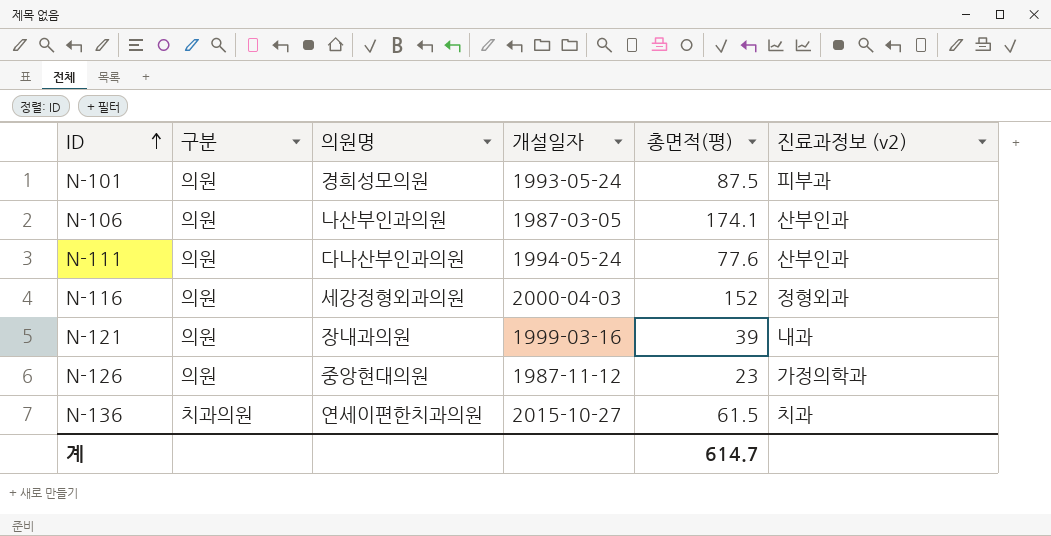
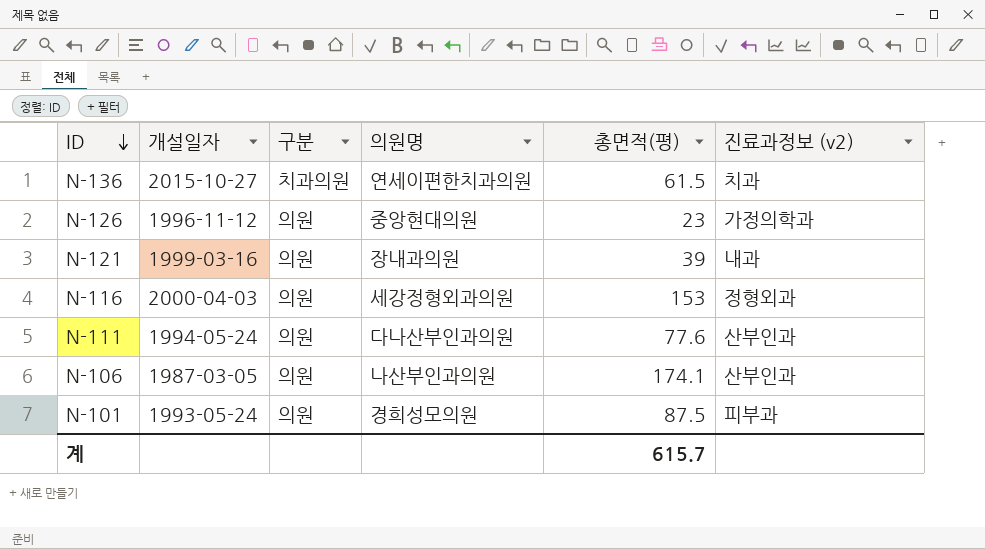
row order: ID ascending -> ID descending
column 개설일자 | position: 4 -> 2
N-126 | 개설일자: 1987-11-12 -> 1996-11-12
N-116 | 총면적(평): 152 -> 153
계 | 총면적(평): 614.7 -> 615.7

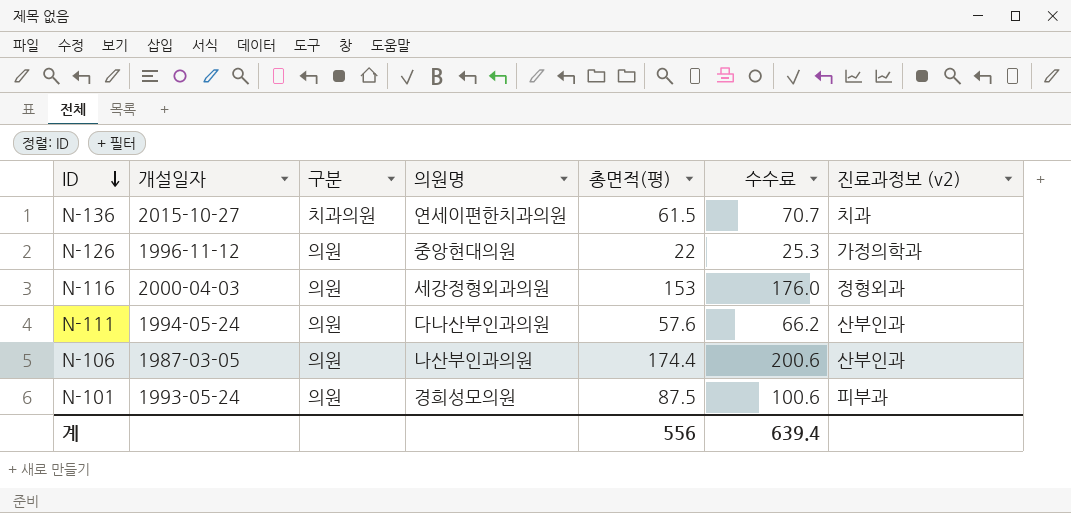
column 수수료 | formula: none -> [총면적(평)] * 1.15
row N-121: 1999-03-16 | 의원 | 장내과의원 | 39 | 내과 -> none
N-126 | 총면적(평): 23 -> 22
N-111 | 총면적(평): 77.6 -> 57.6
N-106 | 총면적(평): 174.1 -> 174.4
계 | 총면적(평): 615.7 -> 556

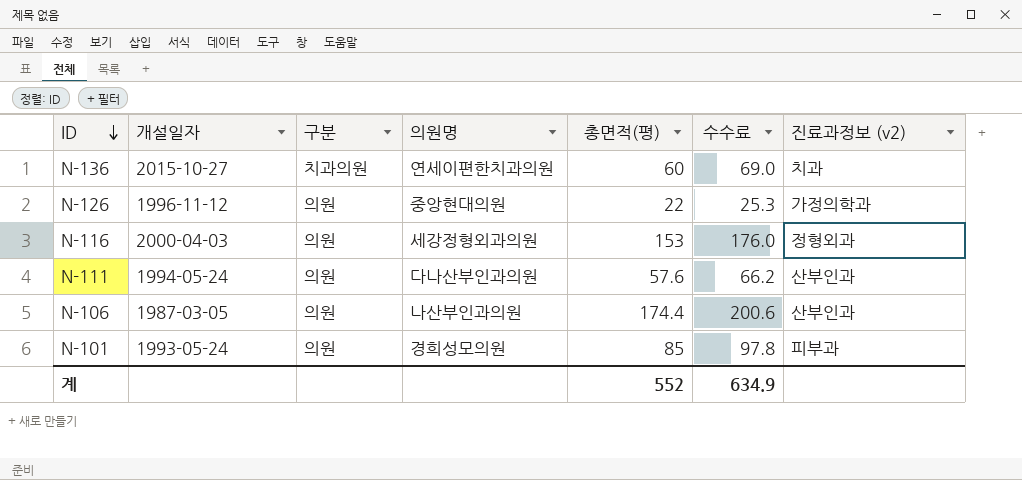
N-136 | 총면적(평): 61.5 -> 60
N-136 | 수수료: 70.7 -> 69.0
N-101 | 총면적(평): 87.5 -> 85
N-101 | 수수료: 100.6 -> 97.8
계 | 총면적(평): 556 -> 552
계 | 수수료: 639.4 -> 634.9

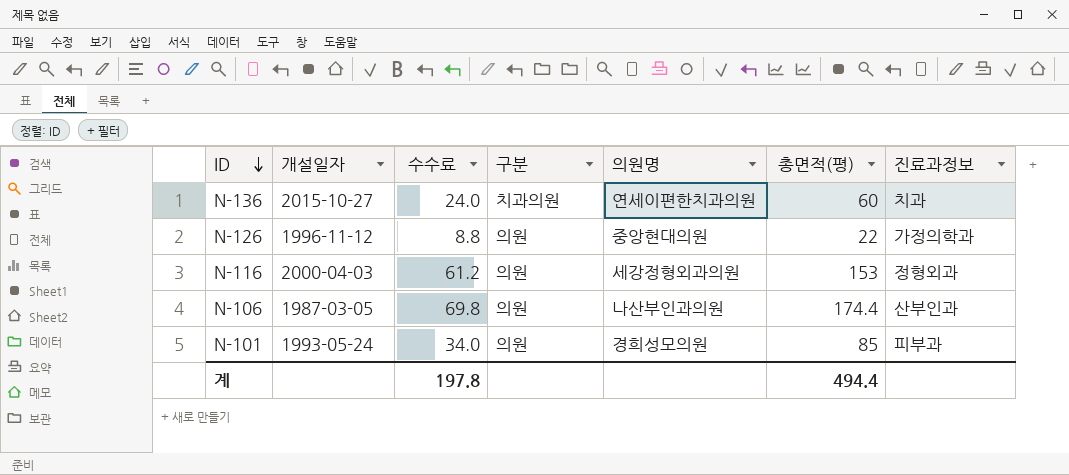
column 수수료 | formula: [총면적(평)] * 1.15 -> [총면적(평)] * 0.4
column 수수료 | position: 6 -> 3
column name: 진료과정보 (v2) -> 진료과정보
row N-111: 1994-05-24 | 의원 | 다나산부인과의원 | 57.6 | 66.2 | 산부인과 -> none
계 | 수수료: 634.9 -> 197.8
계 | 총면적(평): 552 -> 494.4

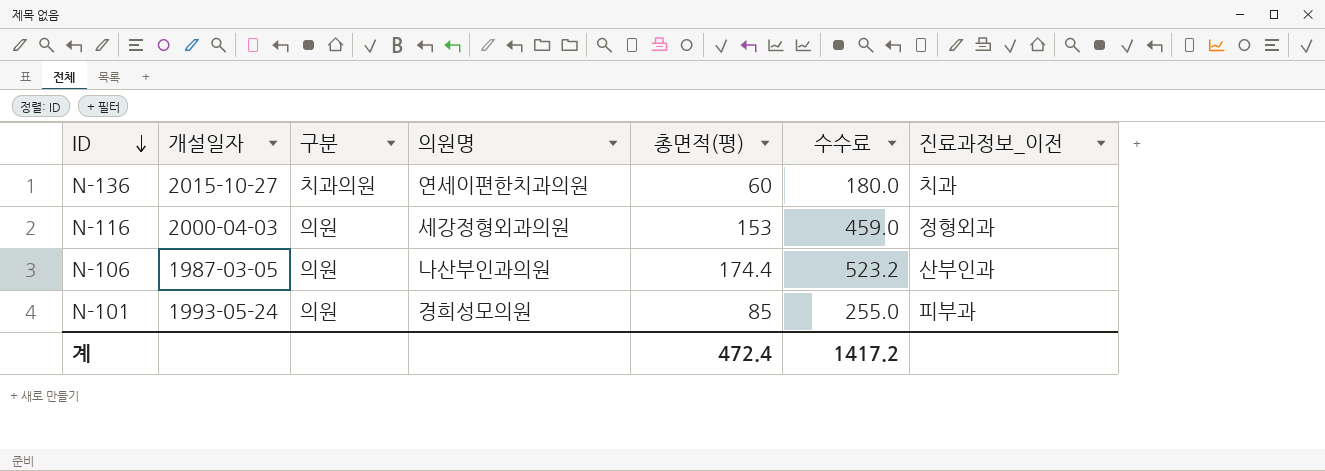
column 수수료 | formula: [총면적(평)] * 0.4 -> [총면적(평)] * 3
column 수수료 | position: 3 -> 6
column name: 진료과정보 -> 진료과정보_이전
row N-126: 1996-11-12 | 8.8 | 의원 | 중앙현대의원 | 22 | 가정의학과 -> none
계 | 총면적(평): 494.4 -> 472.4
계 | 수수료: 197.8 -> 1417.2

